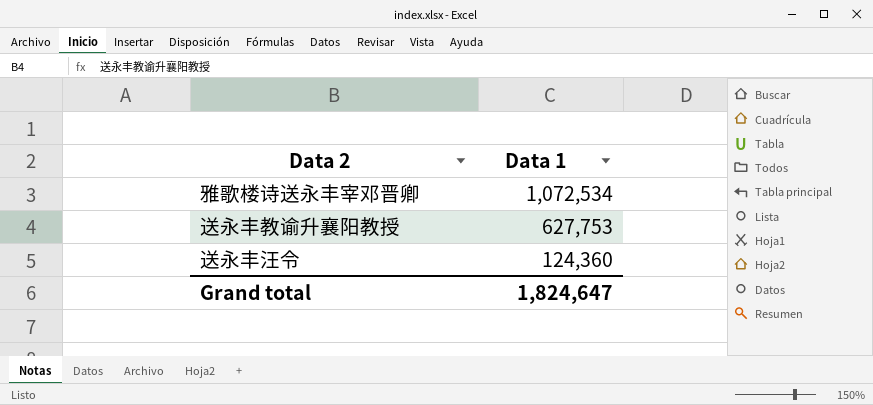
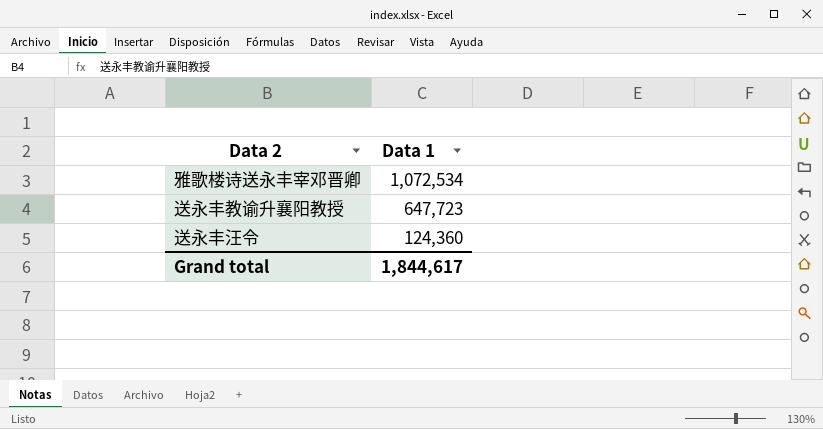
送永丰教谕升襄阳教授 | Data 1: 627,753 -> 647,723
Grand total | Data 1: 1,824,647 -> 1,844,617

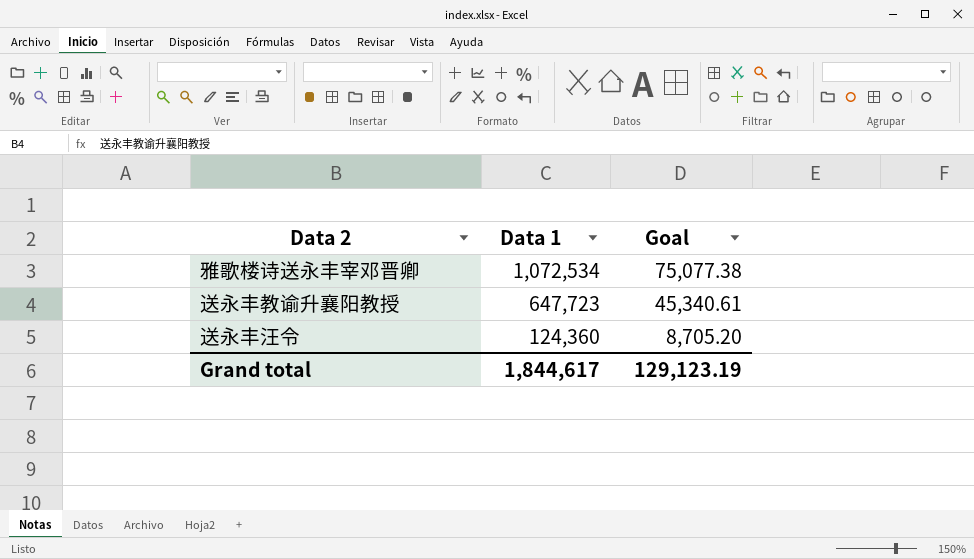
column Goal | formula: none -> [Data 1] * 0.07

